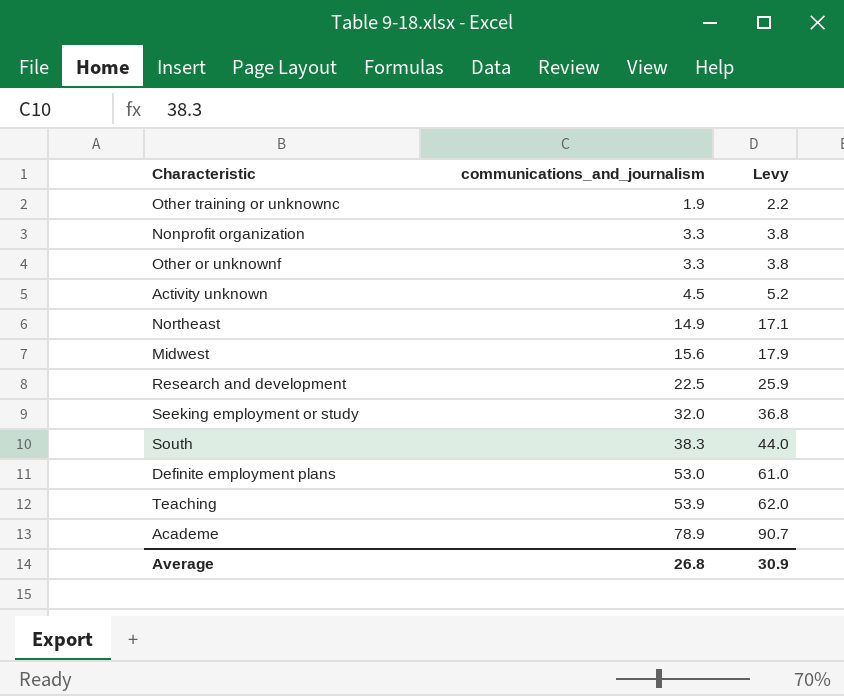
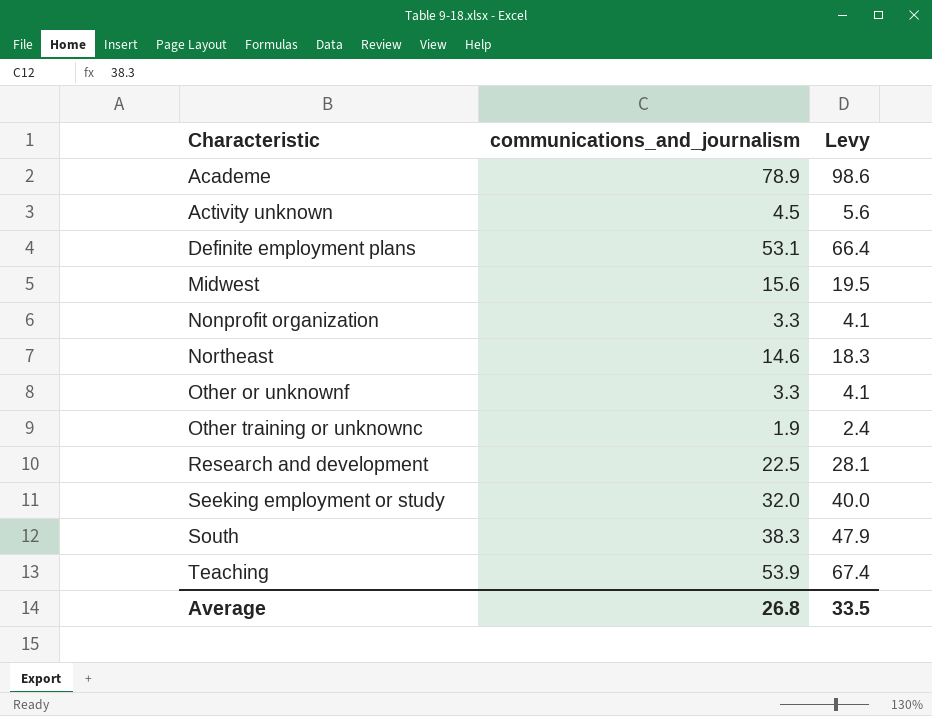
row order: communications_and_journalism ascending -> Characteristic ascending
column Levy | formula: [communications_and_journalism] * 1.15 -> [communications_and_journalism] * 1.25
Definite employment plans | communications_and_journalism: 53.0 -> 53.1
Northeast | communications_and_journalism: 14.9 -> 14.6
Average | Levy: 30.9 -> 33.5

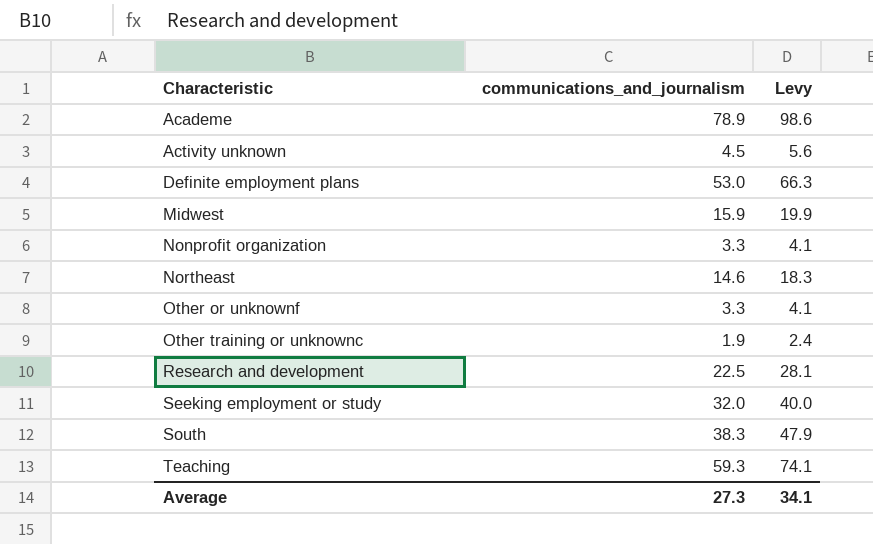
Definite employment plans | communications_and_journalism: 53.1 -> 53.0
Definite employment plans | Levy: 66.4 -> 66.3
Midwest | communications_and_journalism: 15.6 -> 15.9
Midwest | Levy: 19.5 -> 19.9
Teaching | communications_and_journalism: 53.9 -> 59.3
Teaching | Levy: 67.4 -> 74.1
Average | communications_and_journalism: 26.8 -> 27.3
Average | Levy: 33.5 -> 34.1

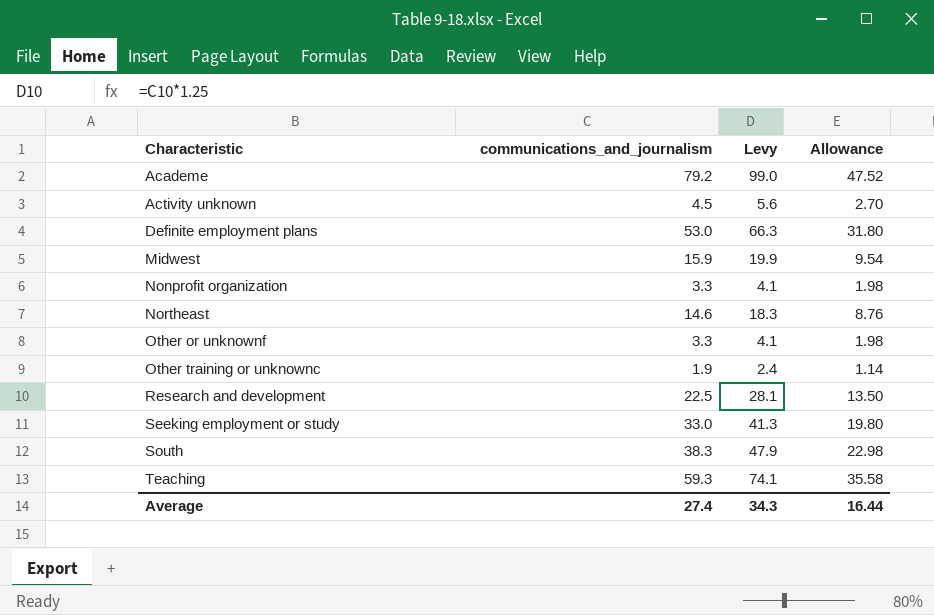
column Allowance | formula: none -> [communications_and_journalism] * 0.6
Academe | communications_and_journalism: 78.9 -> 79.2
Academe | Levy: 98.6 -> 99.0
Seeking employment or study | communications_and_journalism: 32.0 -> 33.0
Seeking employment or study | Levy: 40.0 -> 41.3
Average | communications_and_journalism: 27.3 -> 27.4
Average | Levy: 34.1 -> 34.3

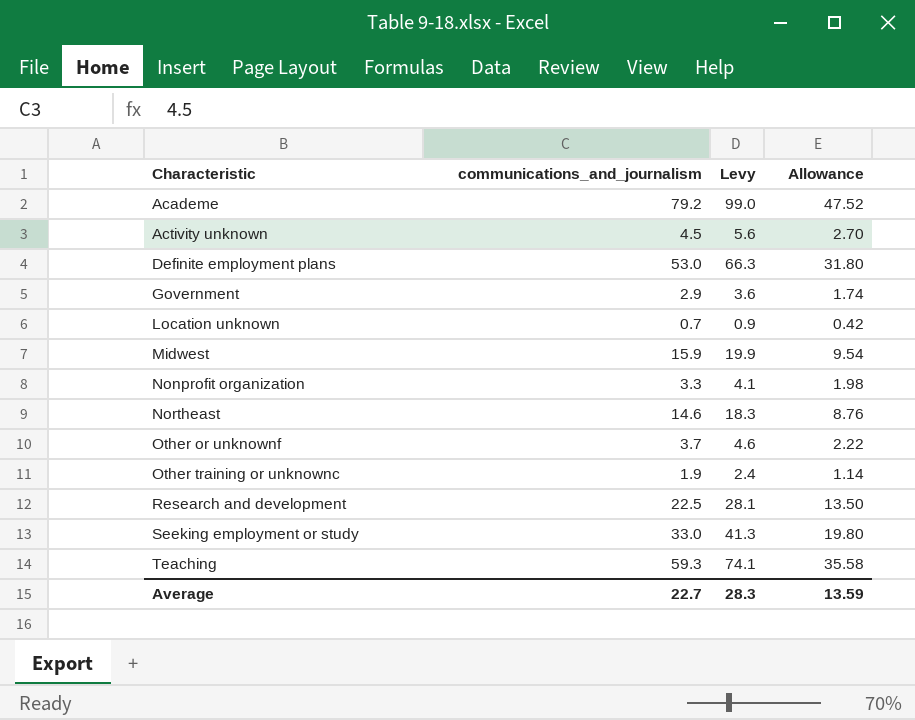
row South: 38.3 | 47.9 | 22.98 -> none
row Government: none -> 2.9 | 3.6 | 1.74
row Location unknown: none -> 0.7 | 0.9 | 0.42
Other or unknownf | communications_and_journalism: 3.3 -> 3.7
Other or unknownf | Levy: 4.1 -> 4.6
Other or unknownf | Allowance: 1.98 -> 2.22
Average | communications_and_journalism: 27.4 -> 22.7
Average | Levy: 34.3 -> 28.3
Average | Allowance: 16.44 -> 13.59

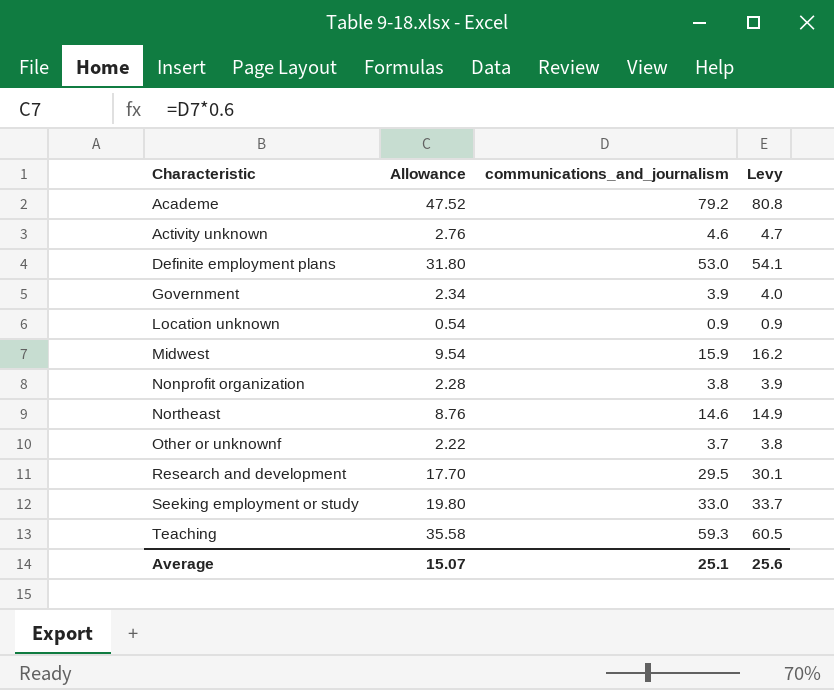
column Allowance | position: 4 -> 2
column Levy | formula: [communications_and_journalism] * 1.25 -> [communications_and_journalism] * 1.02
row Other training or unknownc: 1.9 | 2.4 | 1.14 -> none
Activity unknown | Allowance: 2.70 -> 2.76
Activity unknown | communications_and_journalism: 4.5 -> 4.6
Government | Allowance: 1.74 -> 2.34
Government | communications_and_journalism: 2.9 -> 3.9
Location unknown | Allowance: 0.42 -> 0.54
Location unknown | communications_and_journalism: 0.7 -> 0.9
Nonprofit organization | Allowance: 1.98 -> 2.28
Nonprofit organization | communications_and_journalism: 3.3 -> 3.8
Research and development | Allowance: 13.50 -> 17.70
Research and development | communications_and_journalism: 22.5 -> 29.5
Average | Allowance: 13.59 -> 15.07
Average | communications_and_journalism: 22.7 -> 25.1
Average | Levy: 28.3 -> 25.6

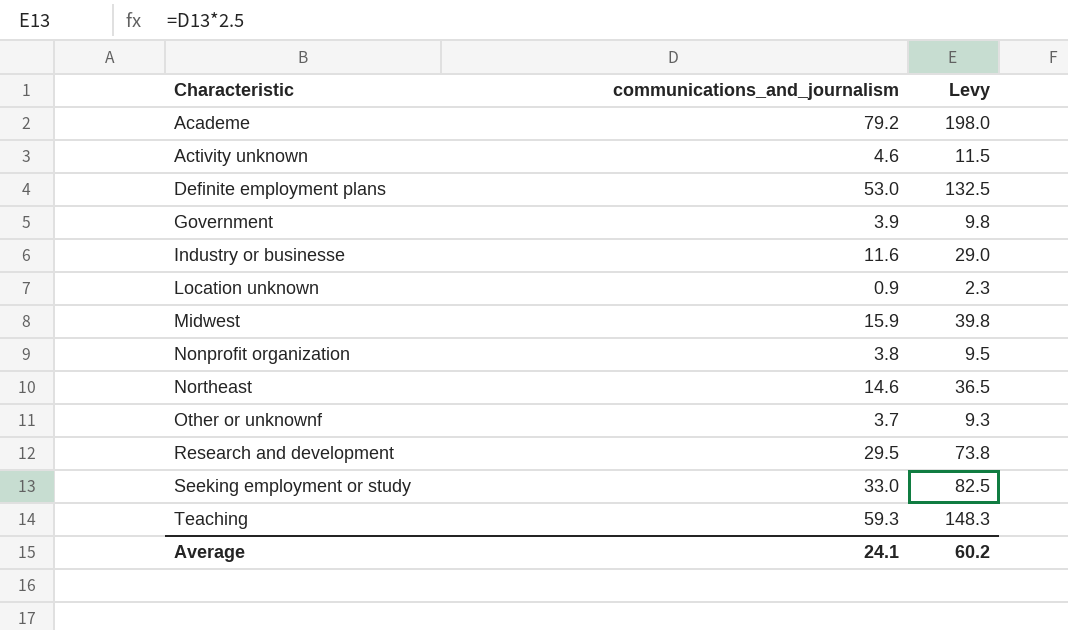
column Allowance | formula: [communications_and_journalism] * 0.6 -> none
column Levy | formula: [communications_and_journalism] * 1.02 -> [communications_and_journalism] * 2.5
row Industry or businesse: none -> 11.6 | 29.0
Average | communications_and_journalism: 25.1 -> 24.1
Average | Levy: 25.6 -> 60.2

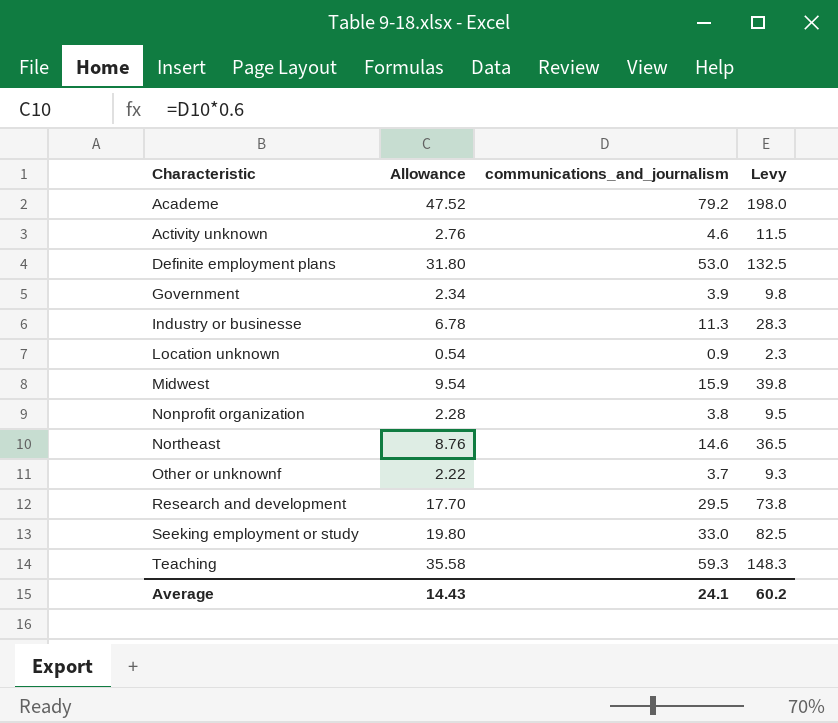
column Allowance | formula: none -> [communications_and_journalism] * 0.6
Industry or businesse | communications_and_journalism: 11.6 -> 11.3
Industry or businesse | Levy: 29.0 -> 28.3

